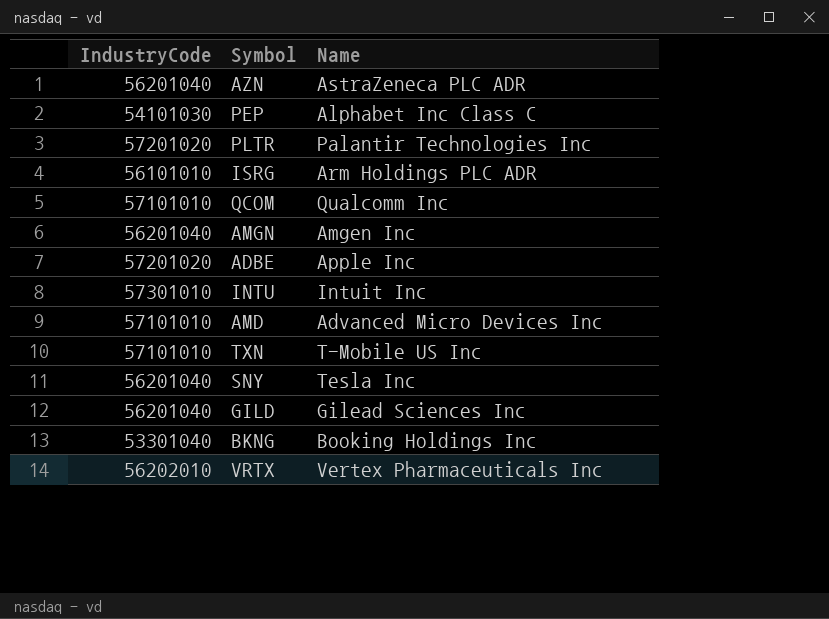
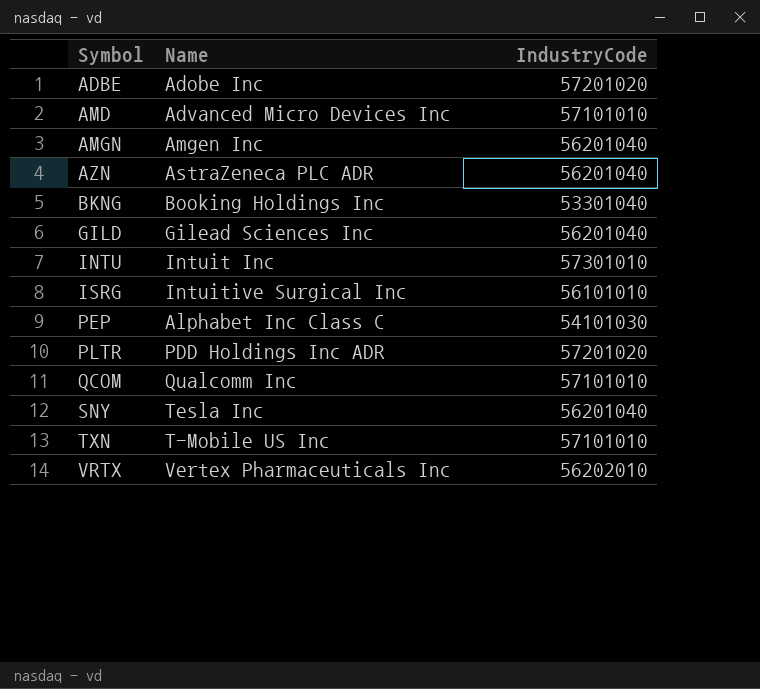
row order: none -> Symbol ascending
column IndustryCode | position: 1 -> 3
ADBE | Name: Apple Inc -> Adobe Inc
ISRG | Name: Arm Holdings PLC ADR -> Intuitive Surgical Inc
PLTR | Name: Palantir Technologies Inc -> PDD Holdings Inc ADR

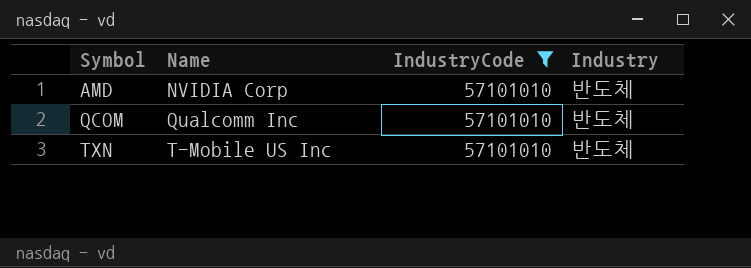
filter: none -> IndustryCode = 57101010
column Industry | position: none -> 4
AMD | Name: Advanced Micro Devices Inc -> NVIDIA Corp

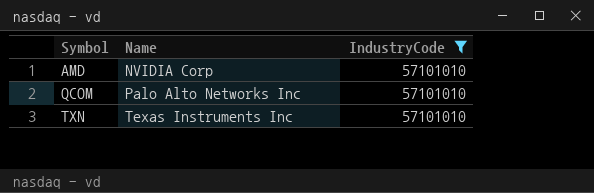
column Industry | position: 4 -> none
QCOM | Name: Qualcomm Inc -> Palo Alto Networks Inc
TXN | Name: T-Mobile US Inc -> Texas Instruments Inc

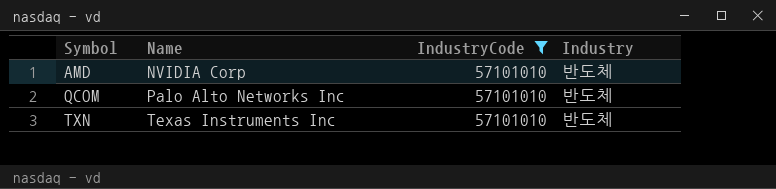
column Industry | position: none -> 4

